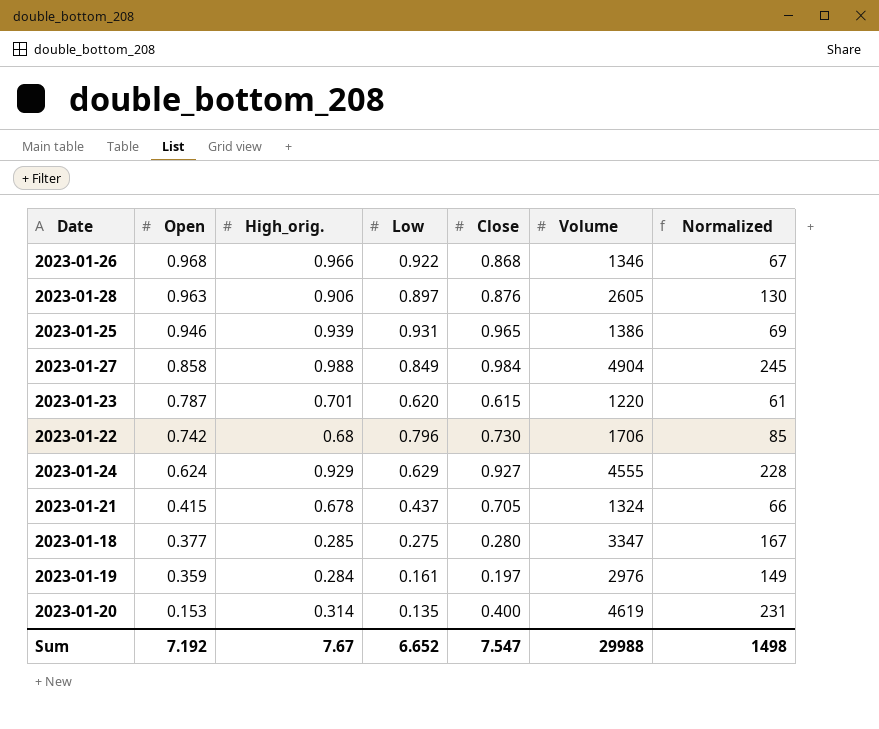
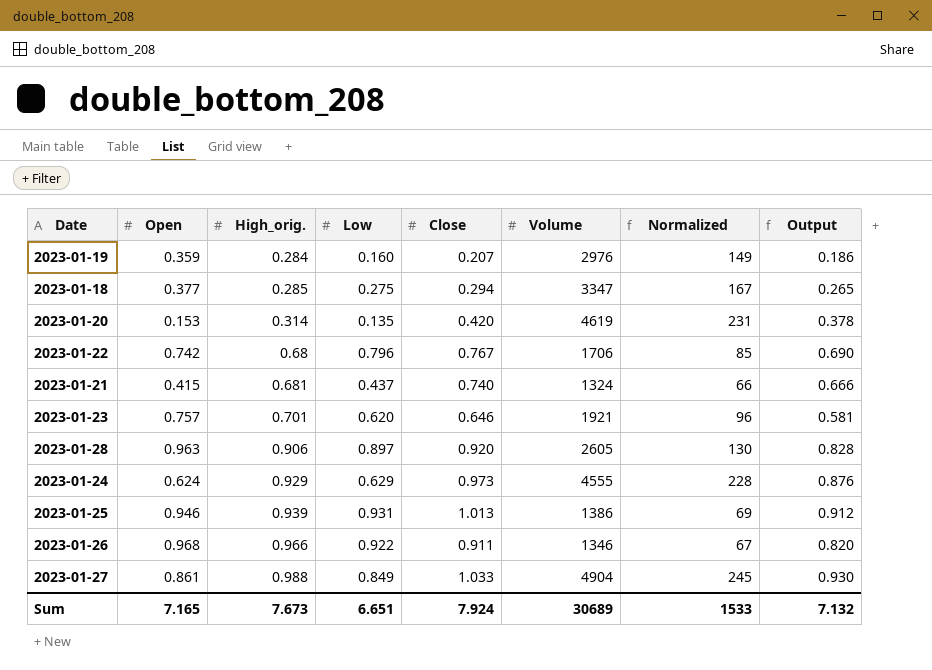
row order: Open descending -> High_orig. ascending
column Output | formula: none -> [Close] * 0.9
2023-01-19 | Low: 0.161 -> 0.160
2023-01-19 | Close: 0.197 -> 0.207
2023-01-18 | Close: 0.280 -> 0.294
2023-01-20 | Close: 0.400 -> 0.420
2023-01-22 | Close: 0.730 -> 0.767
2023-01-21 | High_orig.: 0.678 -> 0.681
2023-01-21 | Close: 0.705 -> 0.740
2023-01-23 | Open: 0.787 -> 0.757
2023-01-23 | Close: 0.615 -> 0.646
2023-01-23 | Volume: 1220 -> 1921
2023-01-23 | Normalized: 61 -> 96
2023-01-28 | Close: 0.876 -> 0.920
2023-01-24 | Close: 0.927 -> 0.973
2023-01-25 | Close: 0.965 -> 1.013
2023-01-26 | Close: 0.868 -> 0.911
2023-01-27 | Open: 0.858 -> 0.861
2023-01-27 | Close: 0.984 -> 1.033
Sum | Open: 7.192 -> 7.165
Sum | High_orig.: 7.67 -> 7.673
Sum | Low: 6.652 -> 6.651
Sum | Close: 7.547 -> 7.924
Sum | Volume: 29988 -> 30689
Sum | Normalized: 1498 -> 1533

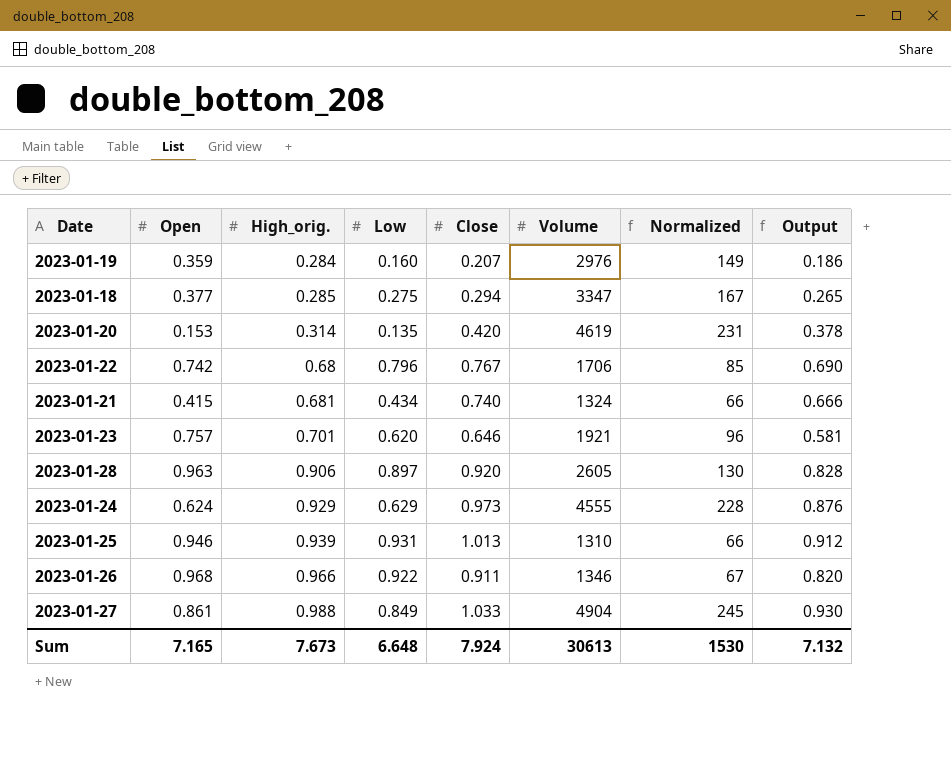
2023-01-21 | Low: 0.437 -> 0.434
2023-01-25 | Volume: 1386 -> 1310
2023-01-25 | Normalized: 69 -> 66
Sum | Low: 6.651 -> 6.648
Sum | Volume: 30689 -> 30613
Sum | Normalized: 1533 -> 1530

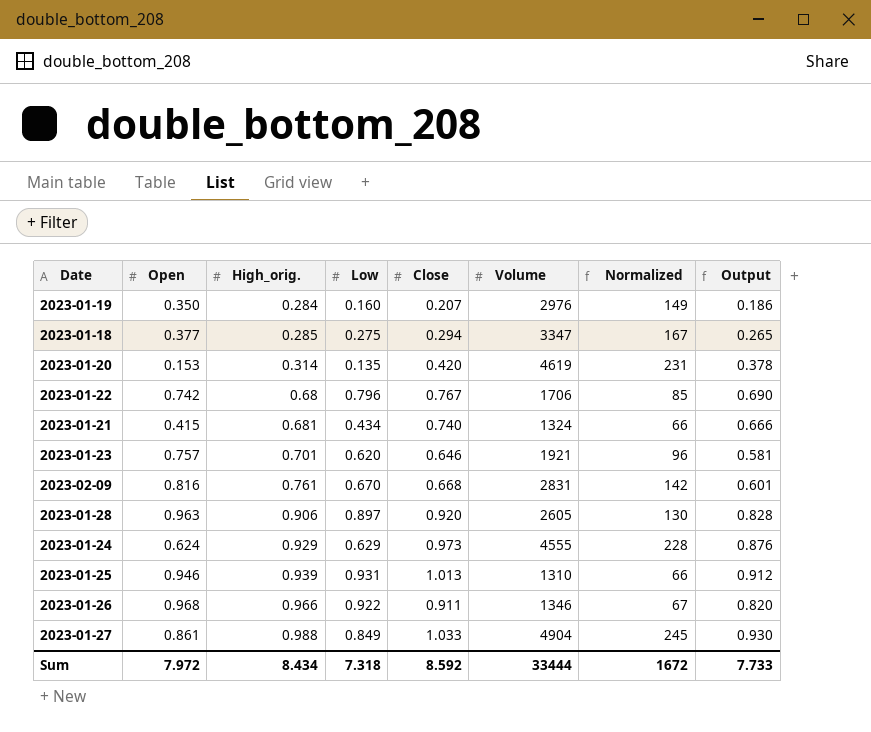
2023-01-19 | Open: 0.359 -> 0.350
row 2023-02-09: none -> 0.816 | 0.761 | 0.670 | 0.668 | 2831 | 142 | 0.601
Sum | Open: 7.165 -> 7.972
Sum | High_orig.: 7.673 -> 8.434
Sum | Low: 6.648 -> 7.318
Sum | Close: 7.924 -> 8.592
Sum | Volume: 30613 -> 33444
Sum | Normalized: 1530 -> 1672
Sum | Output: 7.132 -> 7.733

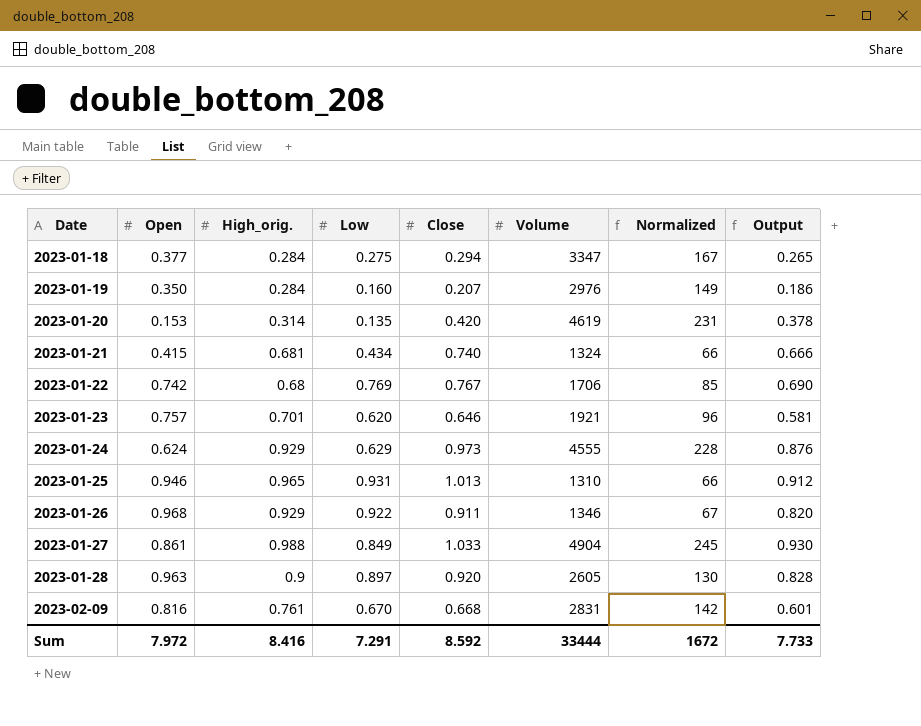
row order: High_orig. ascending -> Date ascending
2023-01-18 | High_orig.: 0.285 -> 0.284
2023-01-22 | Low: 0.796 -> 0.769
2023-01-25 | High_orig.: 0.939 -> 0.965
2023-01-26 | High_orig.: 0.966 -> 0.929
2023-01-28 | High_orig.: 0.906 -> 0.9
Sum | High_orig.: 8.434 -> 8.416
Sum | Low: 7.318 -> 7.291

